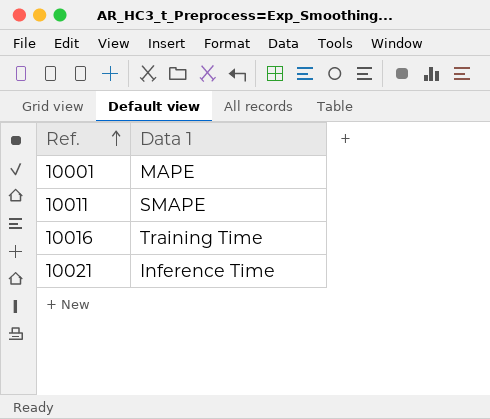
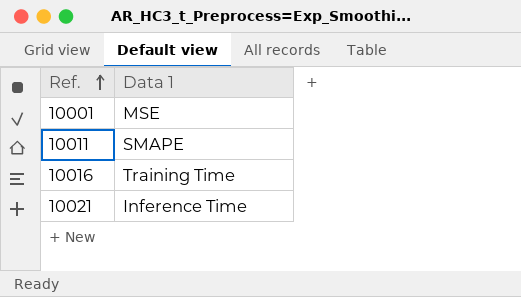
10001 | Data 1: MAPE -> MSE

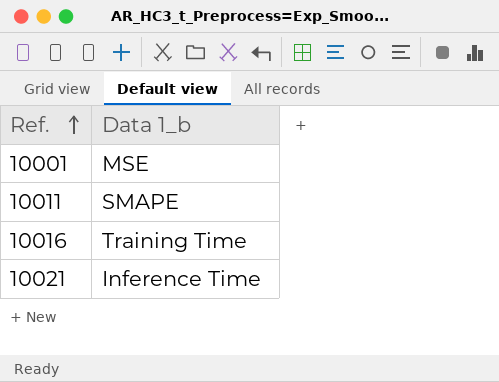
column name: Data 1 -> Data 1_b

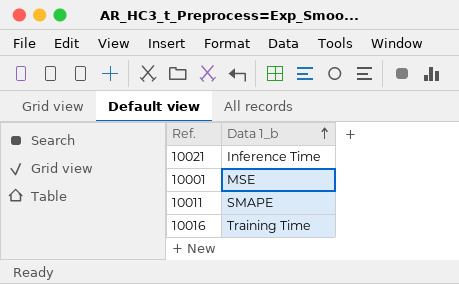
row order: Ref. ascending -> Data 1_b ascending

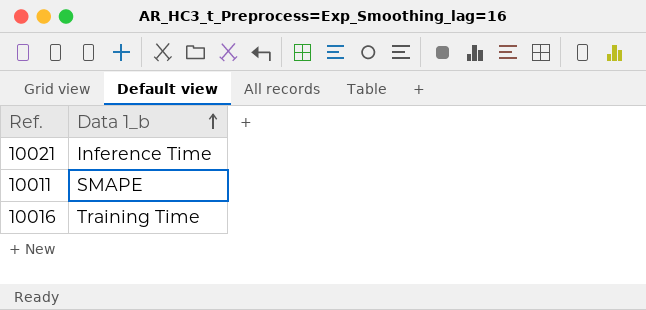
row 10001: MSE -> none

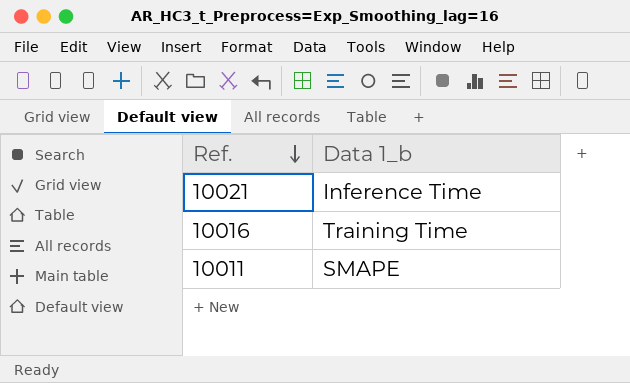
row order: Data 1_b ascending -> Ref. descending

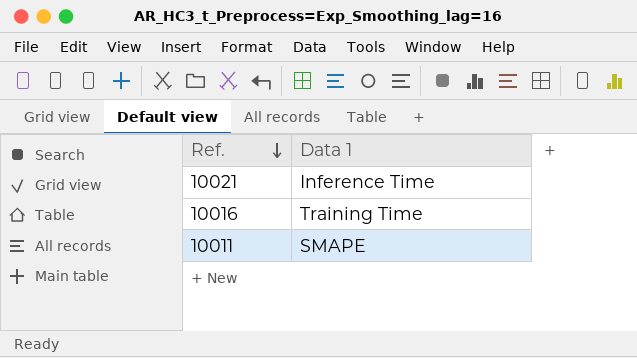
column name: Data 1_b -> Data 1

